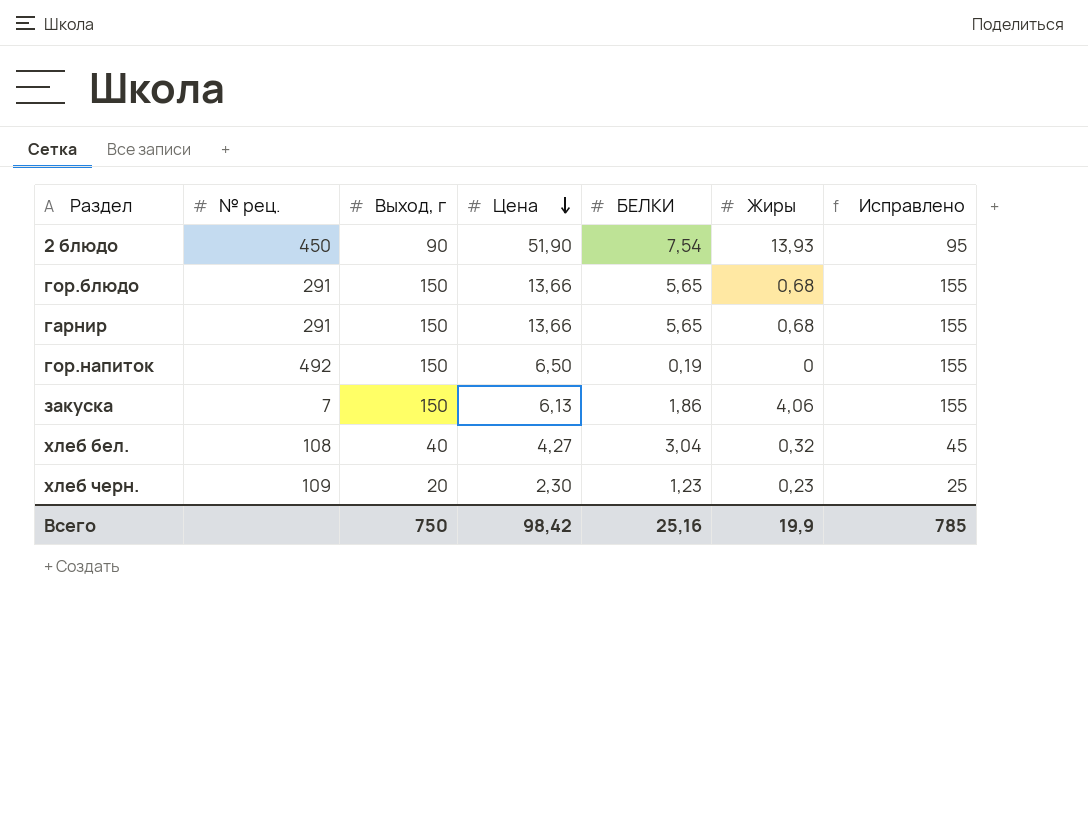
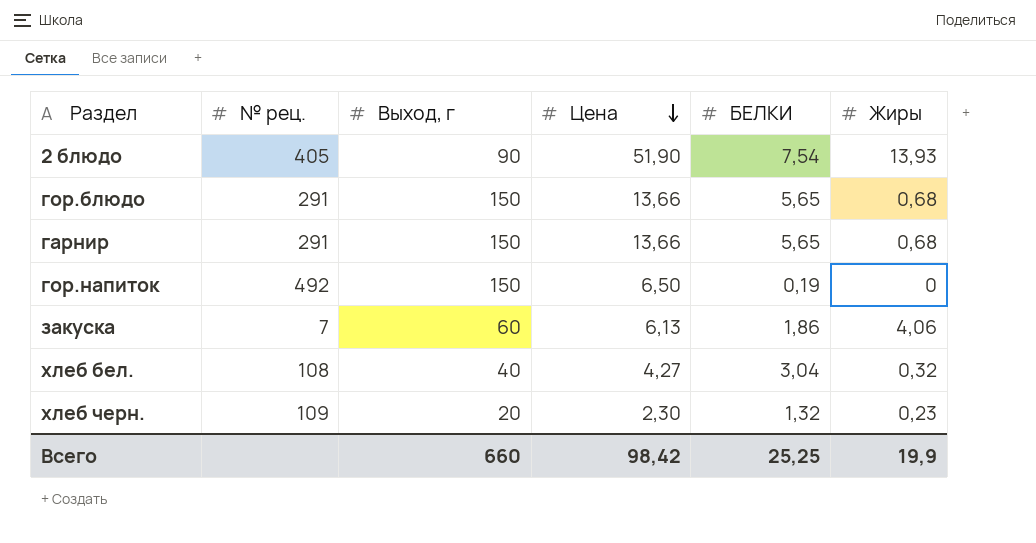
column Исправлено | formula: [Выход, г] + 5 -> none
2 блюдо | № рец.: 450 -> 405
закуска | Выход, г: 150 -> 60
хлеб черн. | БЕЛКИ: 1,23 -> 1,32
Всего | Выход, г: 750 -> 660
Всего | БЕЛКИ: 25,16 -> 25,25

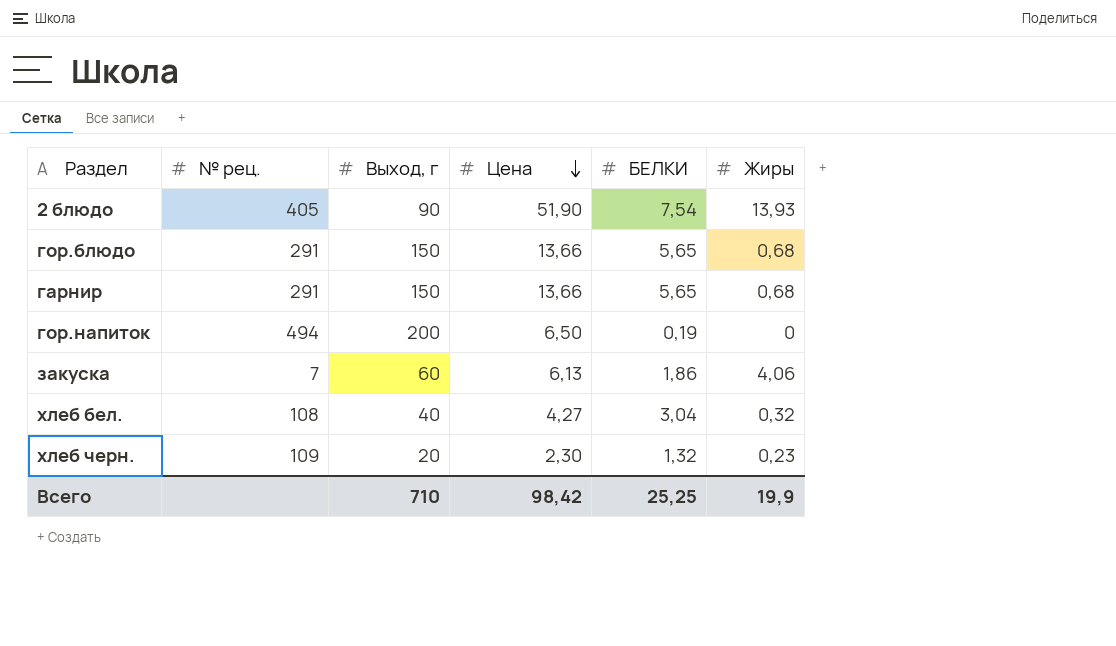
гор.напиток | № рец.: 492 -> 494
гор.напиток | Выход, г: 150 -> 200
Всего | Выход, г: 660 -> 710

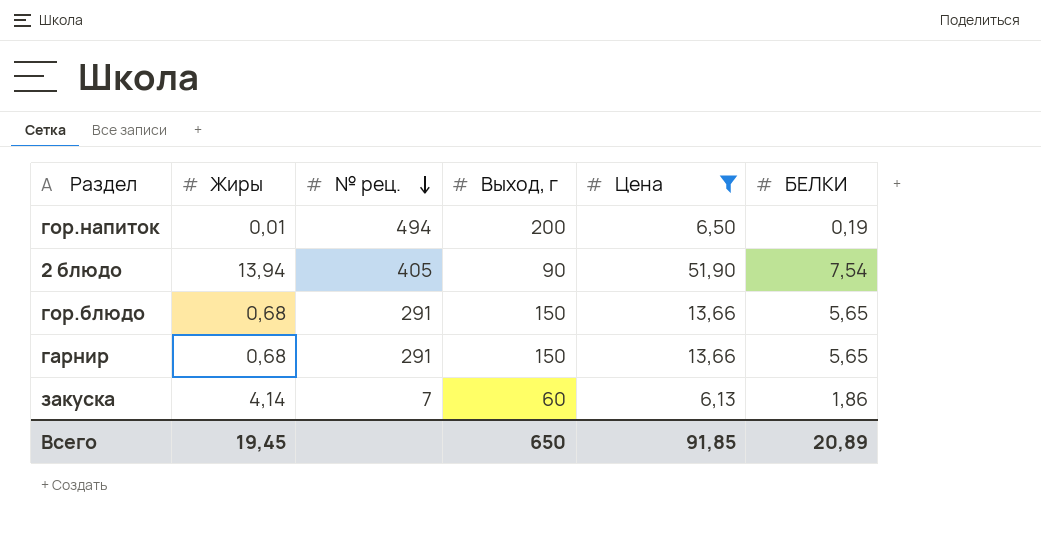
filter: none -> Цена >= 6,13
row order: Цена descending -> № рец. descending
column Жиры | position: 6 -> 2
гор.напиток | Жиры: 0 -> 0,01
2 блюдо | Жиры: 13,93 -> 13,94
закуска | Жиры: 4,06 -> 4,14
Всего | Жиры: 19,9 -> 19,45
Всего | Выход, г: 710 -> 650
Всего | Цена: 98,42 -> 91,85
Всего | БЕЛКИ: 25,25 -> 20,89

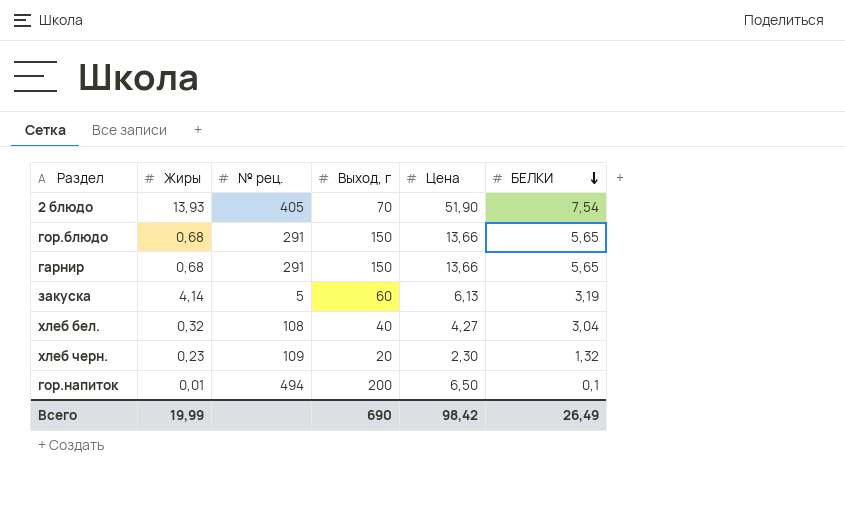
filter: Цена >= 6,13 -> none
row order: № рец. descending -> БЕЛКИ descending
2 блюдо | Жиры: 13,94 -> 13,93
2 блюдо | Выход, г: 90 -> 70
закуска | № рец.: 7 -> 5
закуска | БЕЛКИ: 1,86 -> 3,19
гор.напиток | БЕЛКИ: 0,19 -> 0,1
Всего | Жиры: 19,45 -> 19,99
Всего | Выход, г: 650 -> 690
Всего | Цена: 91,85 -> 98,42
Всего | БЕЛКИ: 20,89 -> 26,49

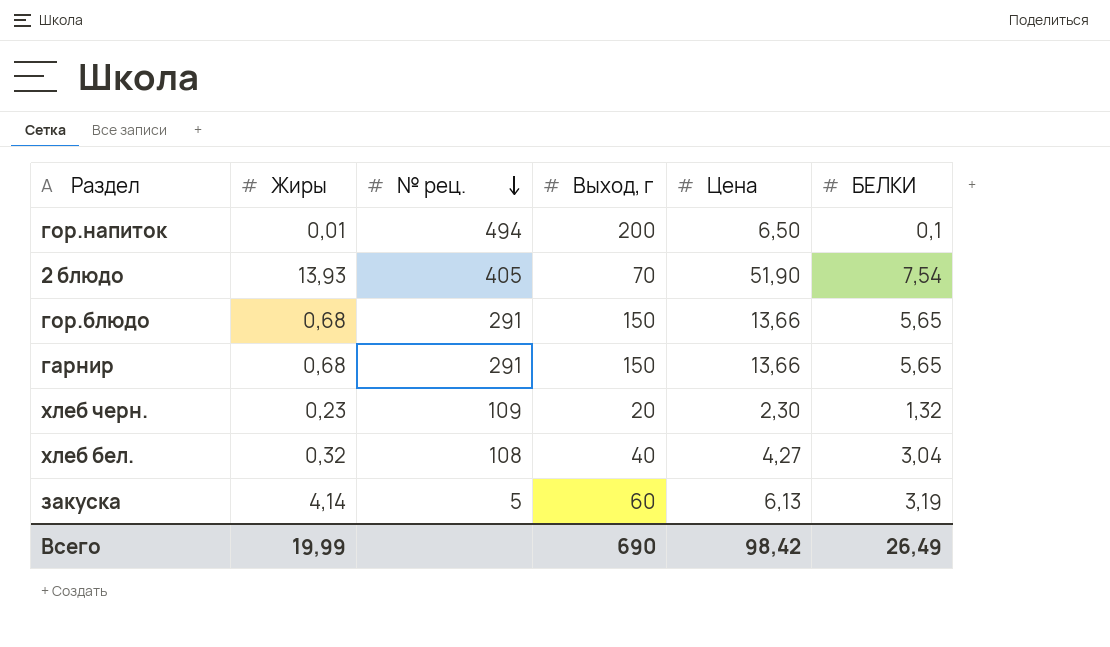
row order: БЕЛКИ descending -> № рец. descending

